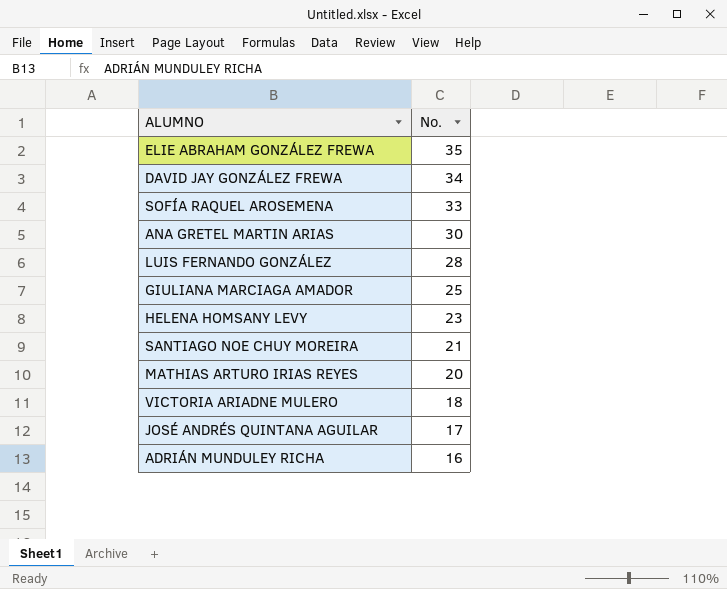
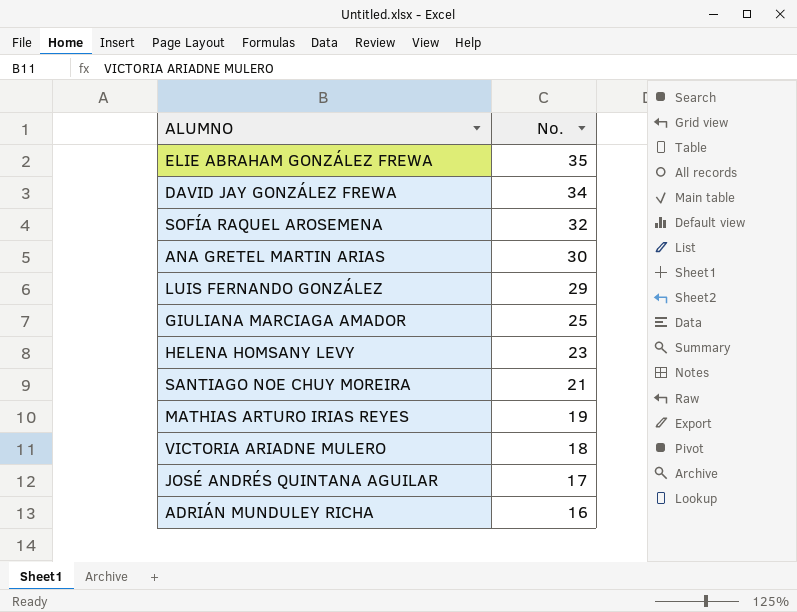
SOFÍA RAQUEL AROSEMENA | No.: 33 -> 32
LUIS FERNANDO GONZÁLEZ | No.: 28 -> 29
MATHIAS ARTURO IRIAS REYES | No.: 20 -> 19

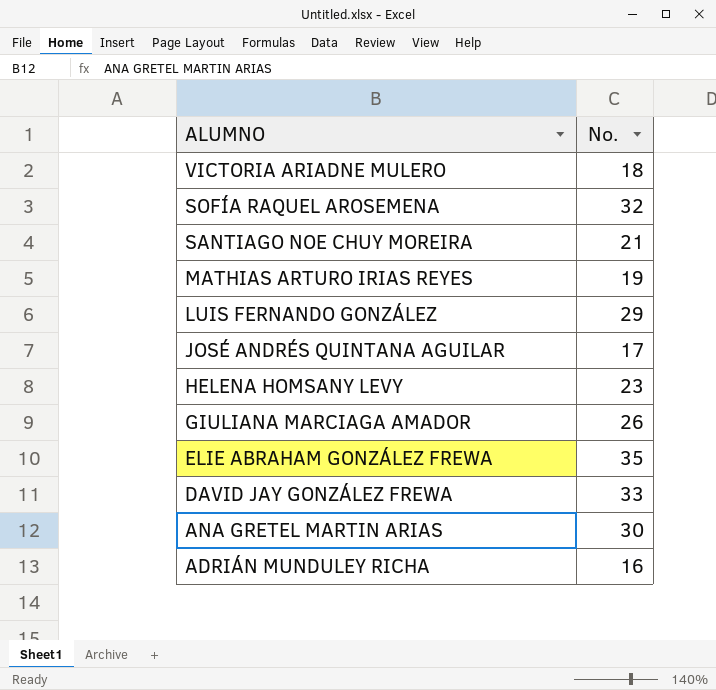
row order: No. descending -> ALUMNO descending
GIULIANA MARCIAGA AMADOR | No.: 25 -> 26
DAVID JAY GONZÁLEZ FREWA | No.: 34 -> 33

